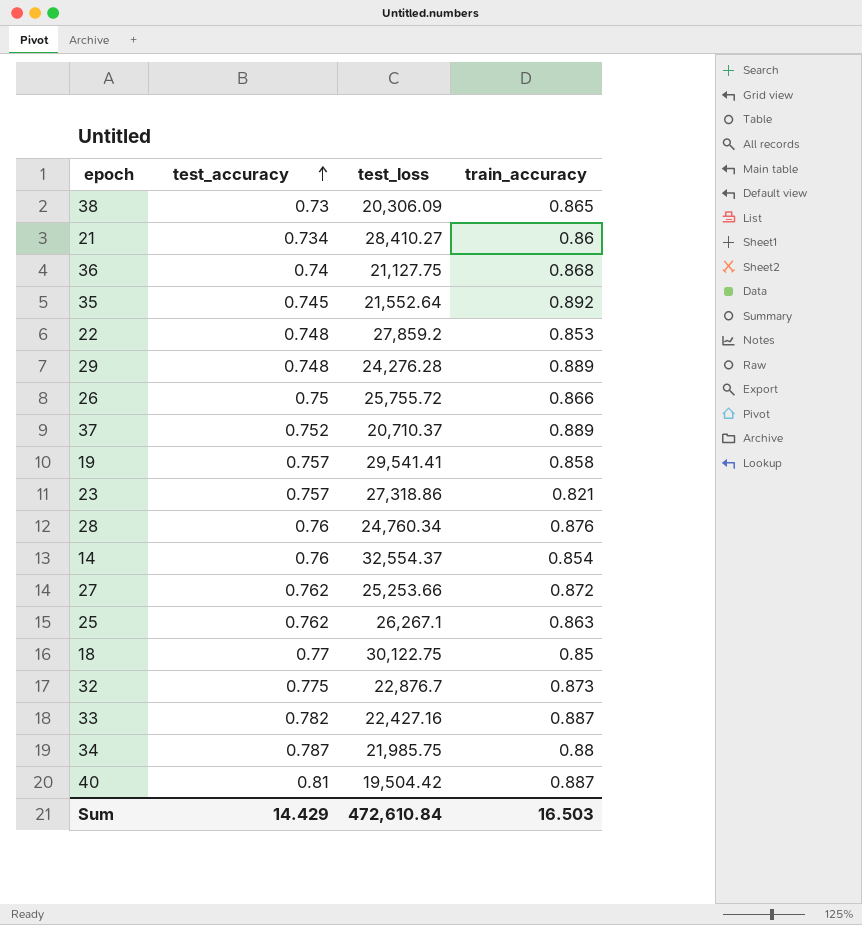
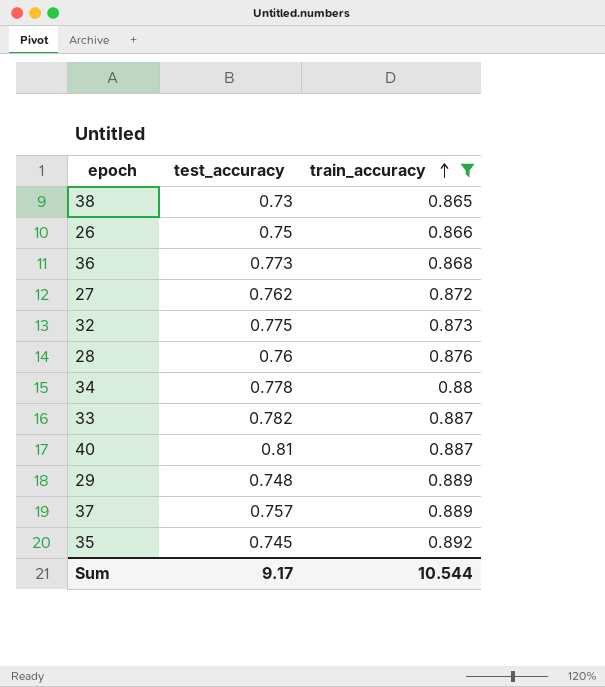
filter: none -> train_accuracy >= 0.865
row order: test_accuracy ascending -> train_accuracy ascending
column test_loss | position: 3 -> none
36 | test_accuracy: 0.74 -> 0.773
34 | test_accuracy: 0.787 -> 0.778
37 | test_accuracy: 0.752 -> 0.757
Sum | test_accuracy: 14.429 -> 9.17
Sum | train_accuracy: 16.503 -> 10.544

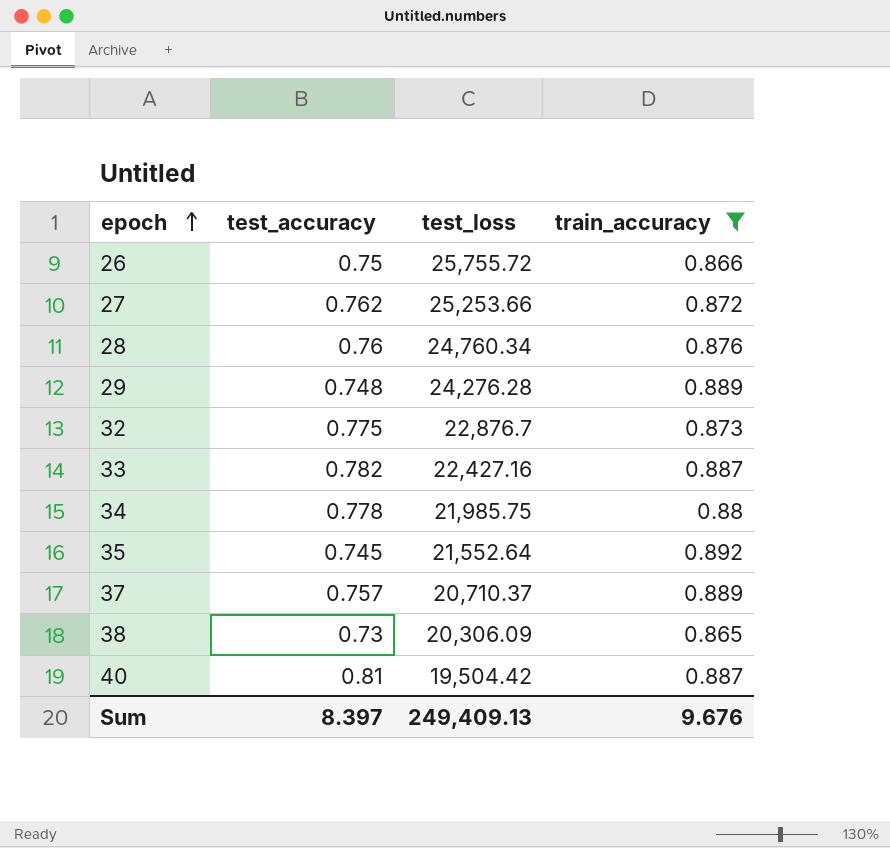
row order: train_accuracy ascending -> epoch ascending
column test_loss | position: none -> 3
row 36: 0.773 | 0.868 -> none
Sum | test_accuracy: 9.17 -> 8.397
Sum | train_accuracy: 10.544 -> 9.676

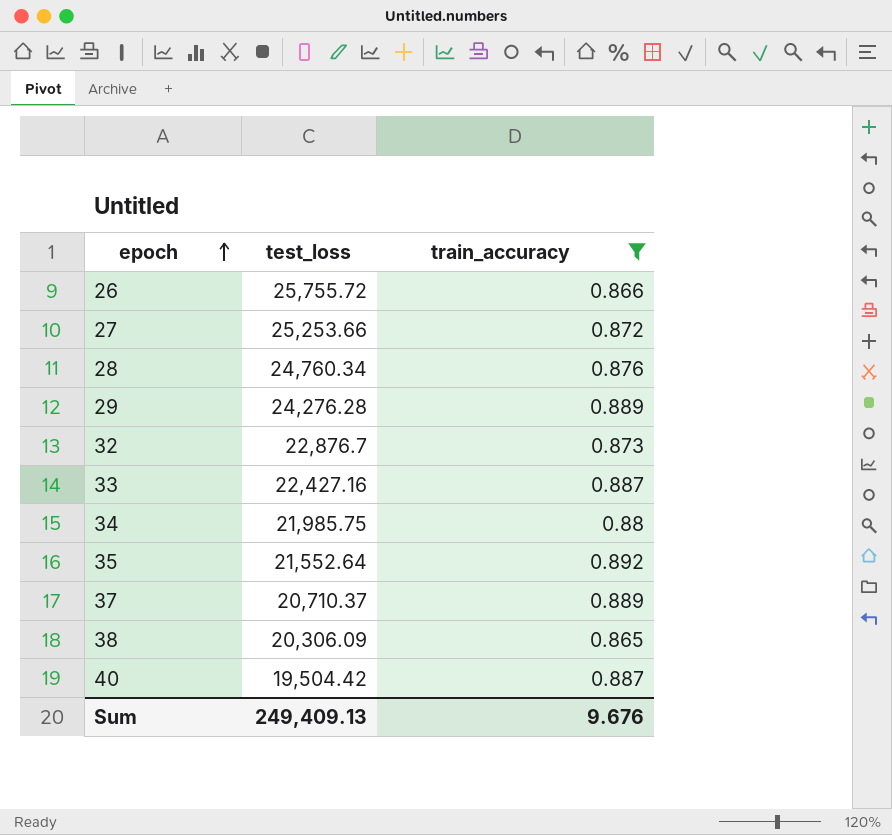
column test_accuracy | position: 2 -> none

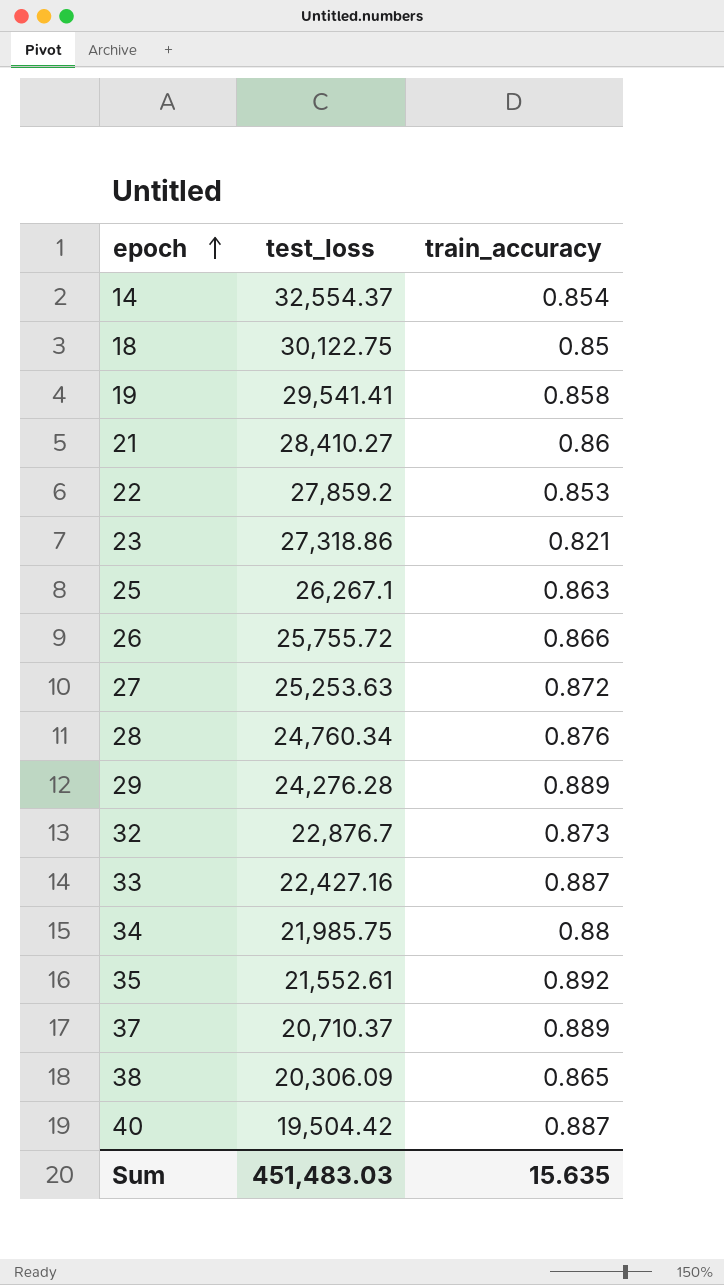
filter: train_accuracy >= 0.865 -> none
27 | test_loss: 25,253.66 -> 25,253.63
35 | test_loss: 21,552.64 -> 21,552.61
Sum | test_loss: 249,409.13 -> 451,483.03
Sum | train_accuracy: 9.676 -> 15.635

